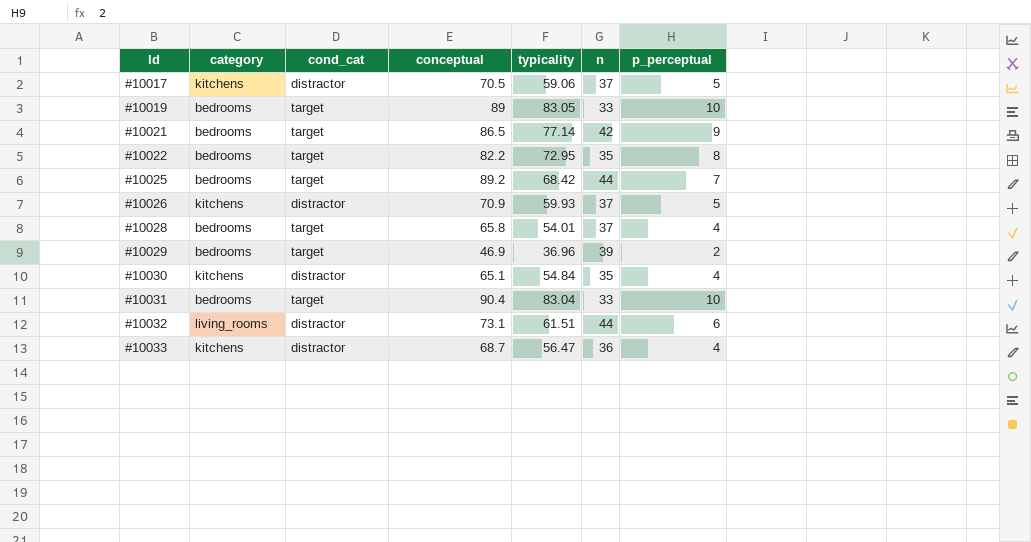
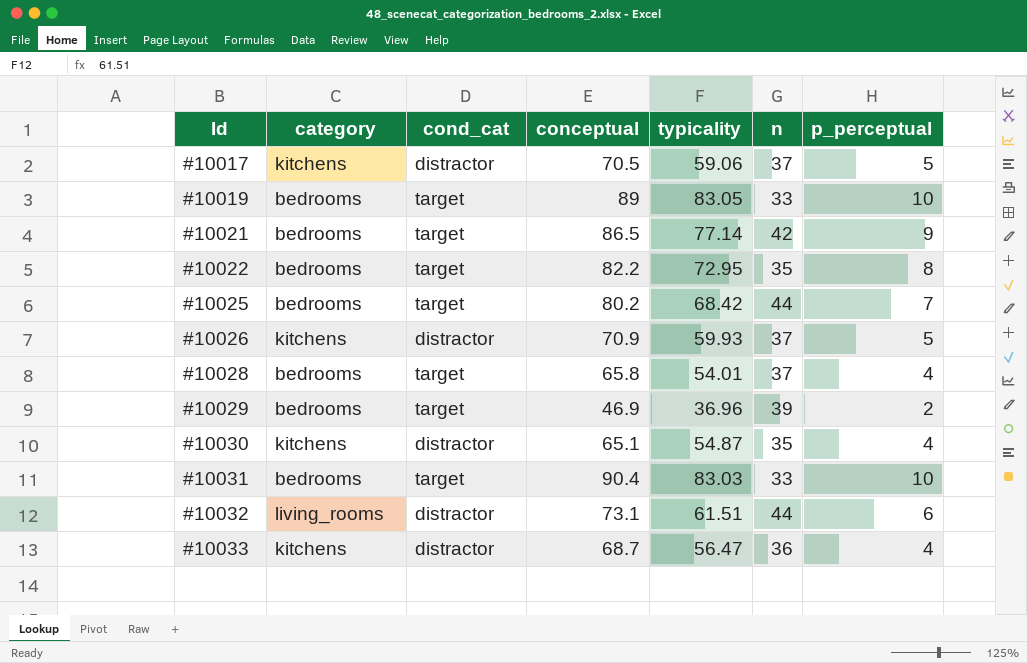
#10025 | conceptual: 89.2 -> 80.2
#10030 | typicality: 54.84 -> 54.87
#10031 | typicality: 83.04 -> 83.03

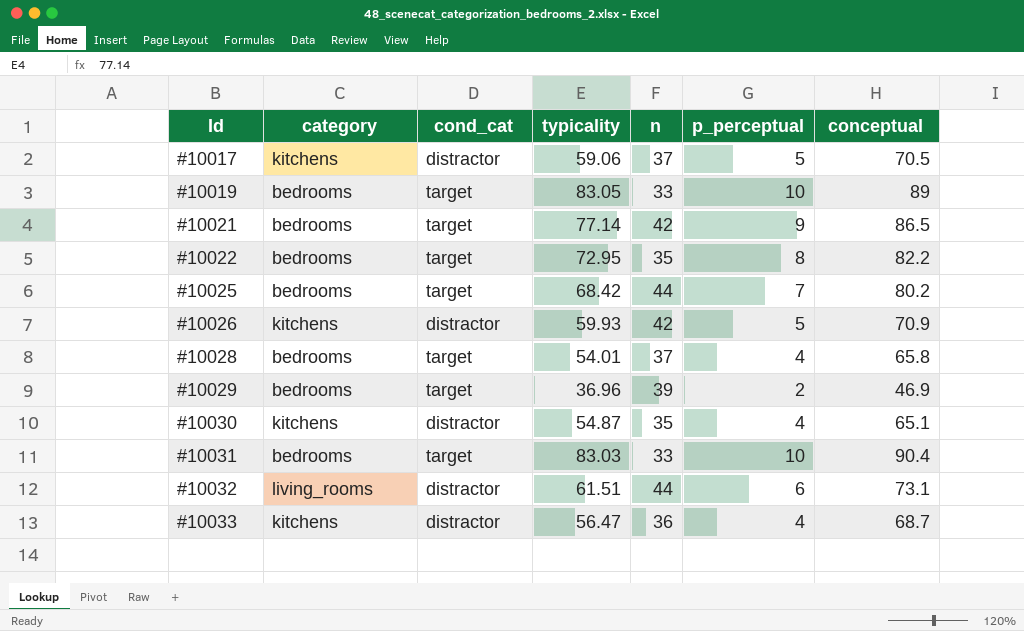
column conceptual | position: 4 -> 7
#10026 | n: 37 -> 42

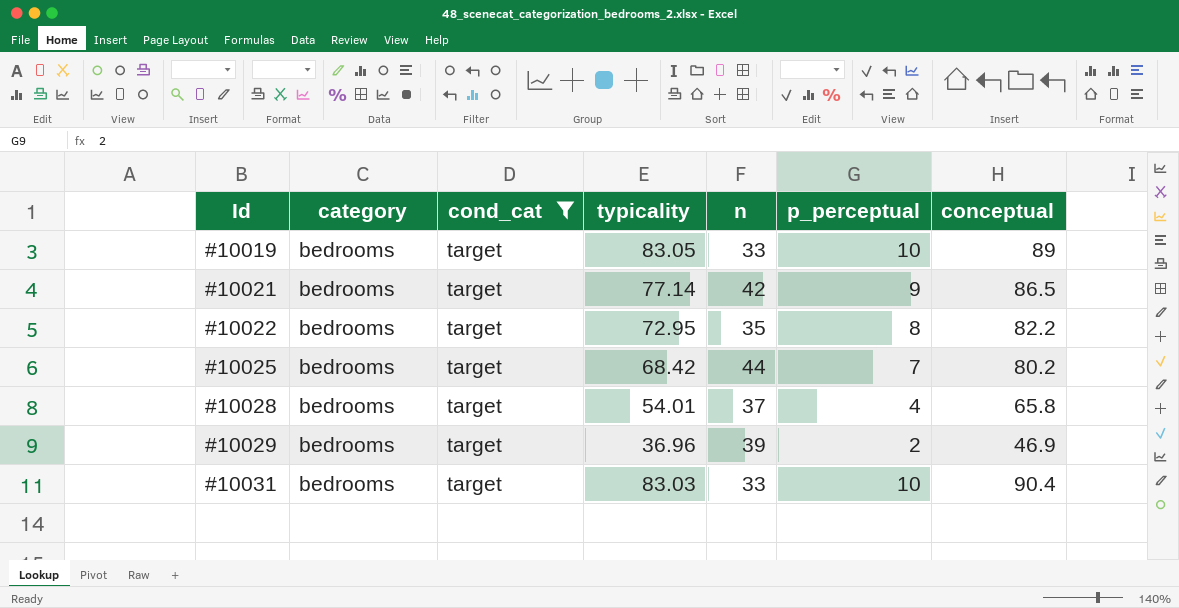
filter: none -> cond_cat = target

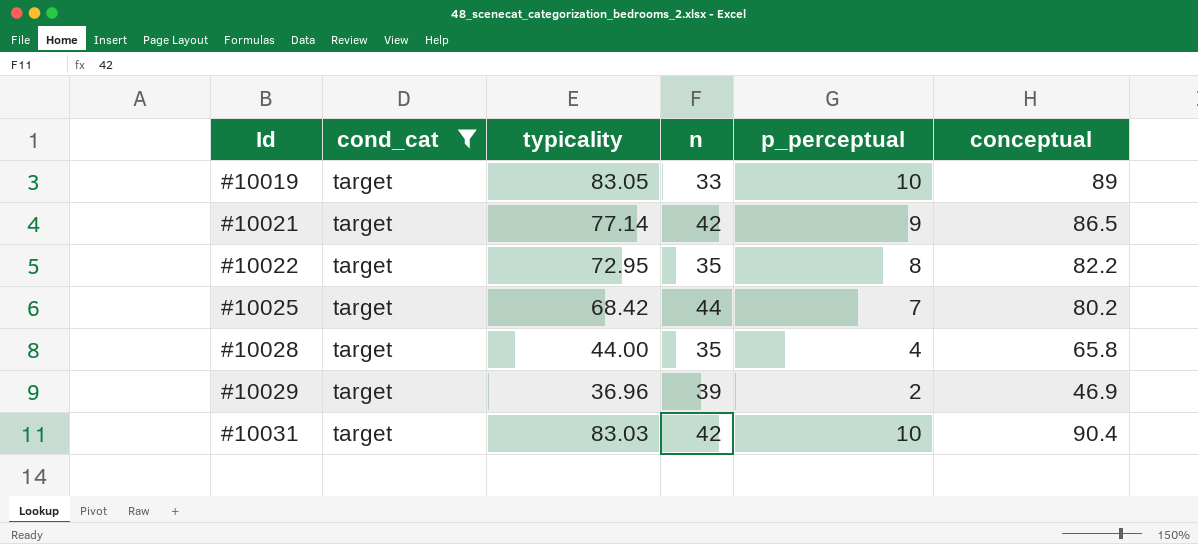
column category | position: 2 -> none
#10028 | typicality: 54.01 -> 44.00
#10028 | n: 37 -> 35
#10031 | n: 33 -> 42

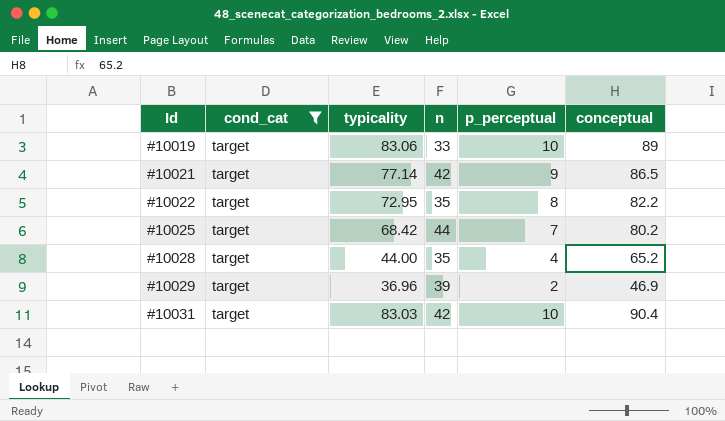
#10019 | typicality: 83.05 -> 83.06
#10028 | conceptual: 65.8 -> 65.2

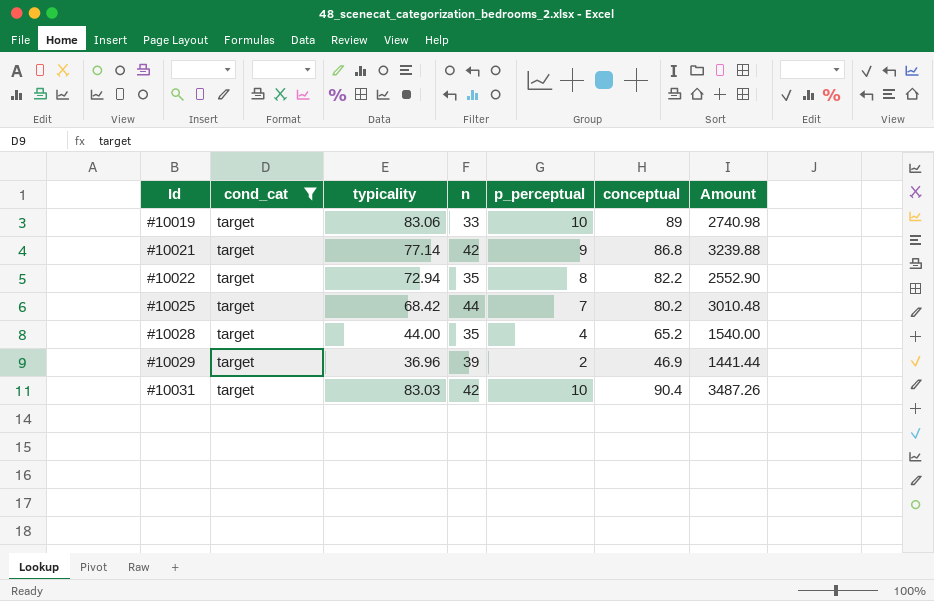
column Amount | formula: none -> [typicality] * [n]
#10021 | conceptual: 86.5 -> 86.8
#10022 | typicality: 72.95 -> 72.94

